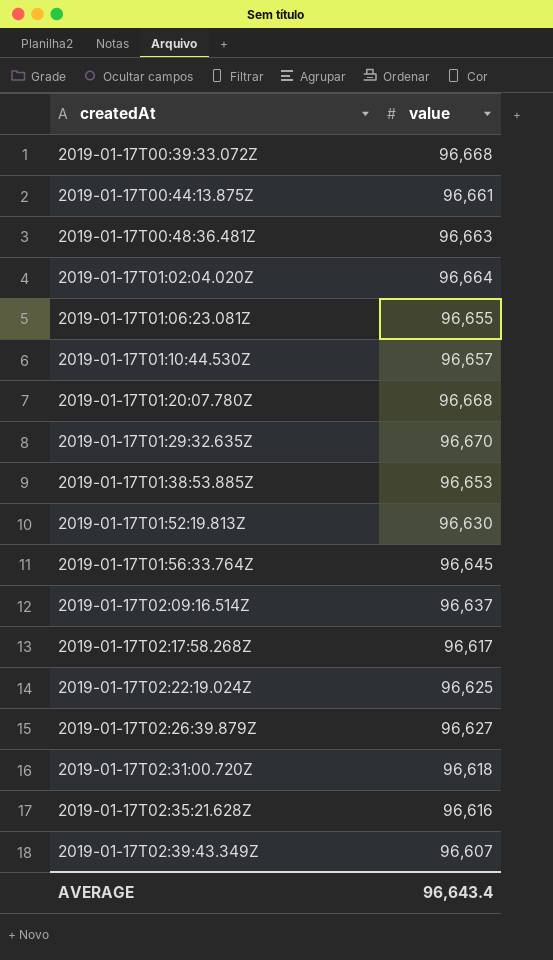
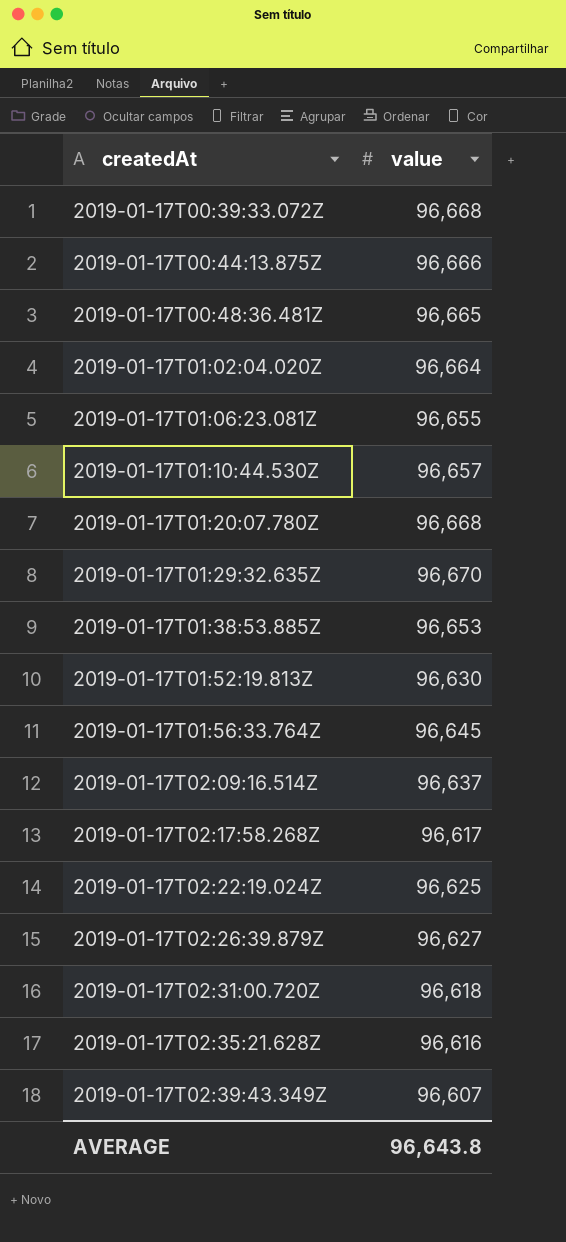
2019-01-17T00:44:13.875Z | value: 96,661 -> 96,666
2019-01-17T00:48:36.481Z | value: 96,663 -> 96,665
AVERAGE | value: 96,643.4 -> 96,643.8

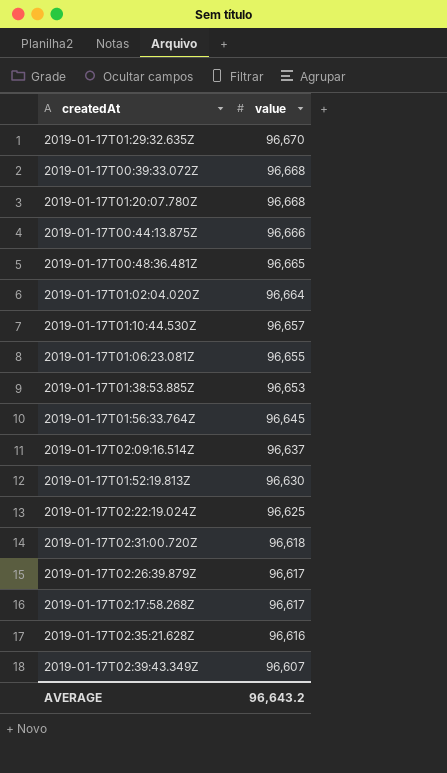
row order: createdAt ascending -> value descending
2019-01-17T02:26:39.879Z | value: 96,627 -> 96,617
AVERAGE | value: 96,643.8 -> 96,643.2

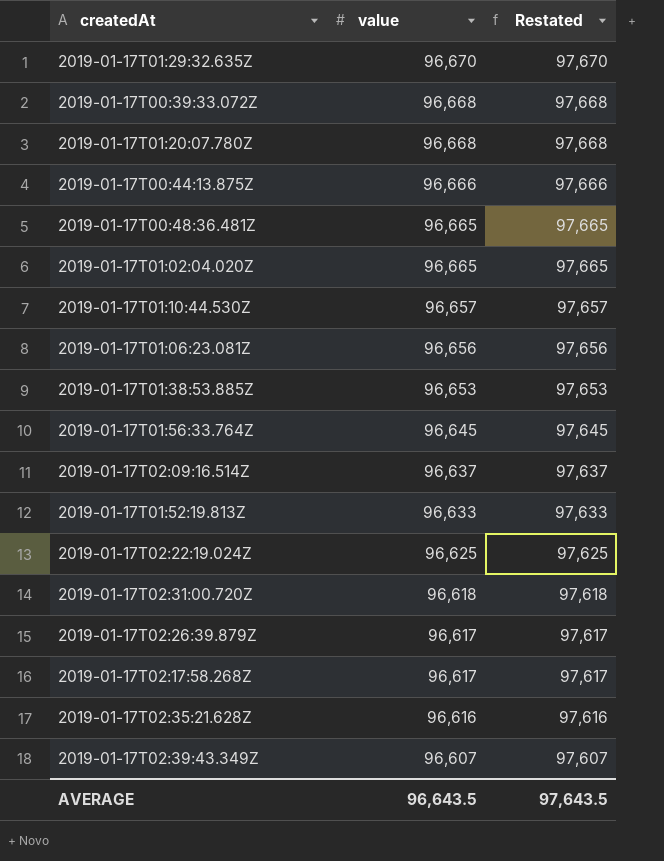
column Restated | formula: none -> [value] + 1000
2019-01-17T01:02:04.020Z | value: 96,664 -> 96,665
2019-01-17T01:06:23.081Z | value: 96,655 -> 96,656
2019-01-17T01:52:19.813Z | value: 96,630 -> 96,633
AVERAGE | value: 96,643.2 -> 96,643.5

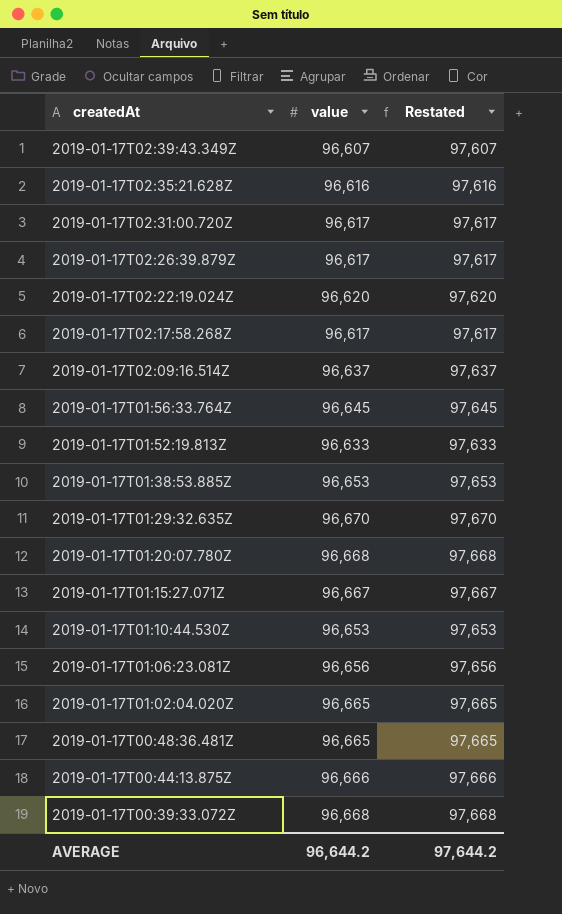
row order: value descending -> createdAt descending
2019-01-17T02:31:00.720Z | value: 96,618 -> 96,617
2019-01-17T02:31:00.720Z | Restated: 97,618 -> 97,617
2019-01-17T02:22:19.024Z | value: 96,625 -> 96,620
2019-01-17T02:22:19.024Z | Restated: 97,625 -> 97,620
row 2019-01-17T01:15:27.071Z: none -> 96,667 | 97,667
2019-01-17T01:10:44.530Z | value: 96,657 -> 96,653
2019-01-17T01:10:44.530Z | Restated: 97,657 -> 97,653
AVERAGE | value: 96,643.5 -> 96,644.2
AVERAGE | Restated: 97,643.5 -> 97,644.2

